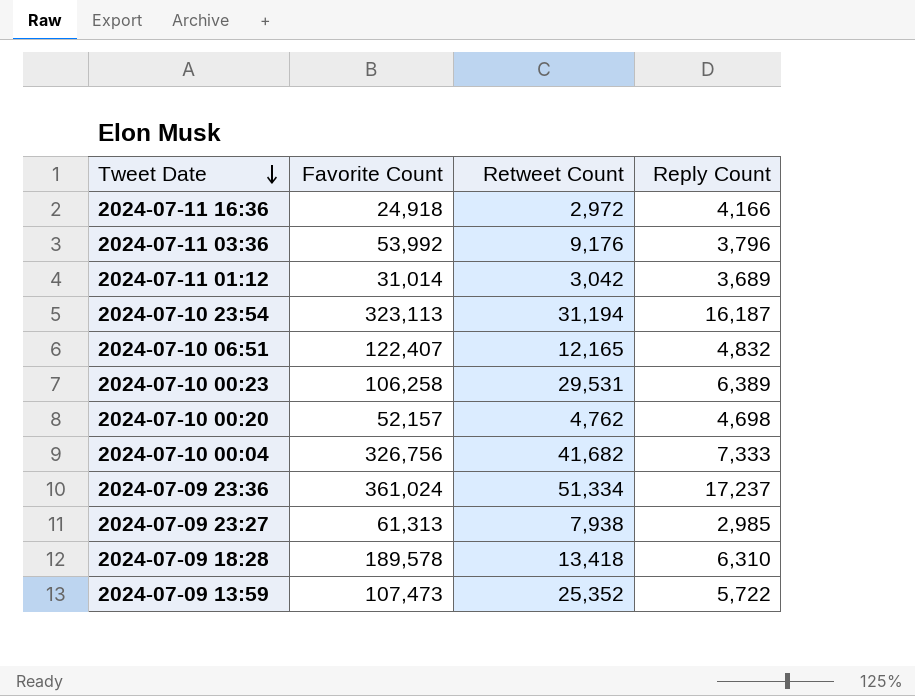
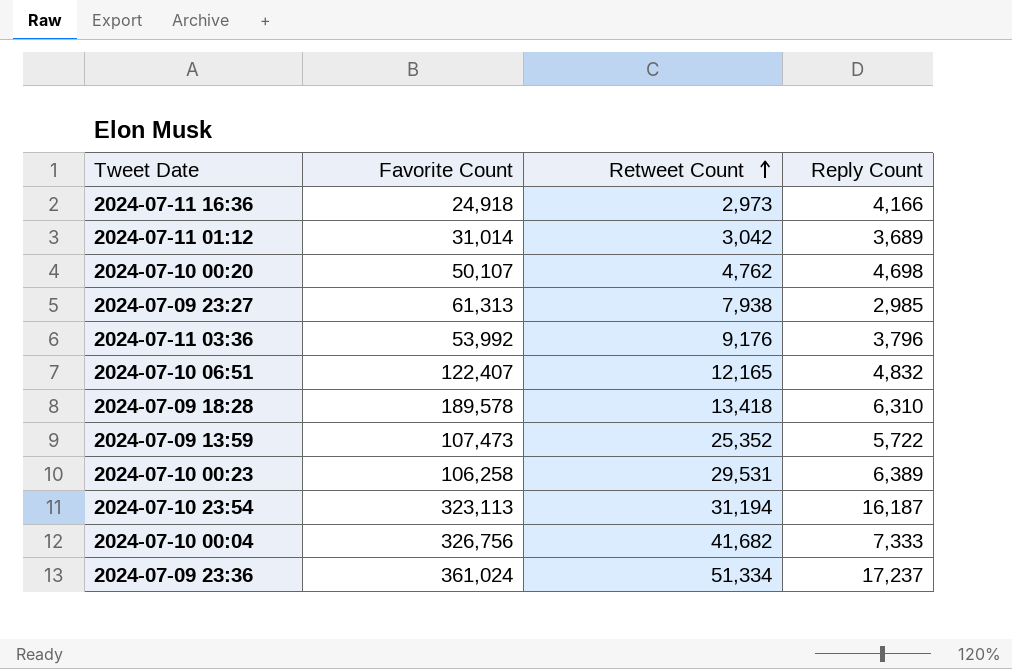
row order: Tweet Date descending -> Retweet Count ascending
2024-07-11 16:36 | Retweet Count: 2,972 -> 2,973
2024-07-10 00:20 | Favorite Count: 52,157 -> 50,107

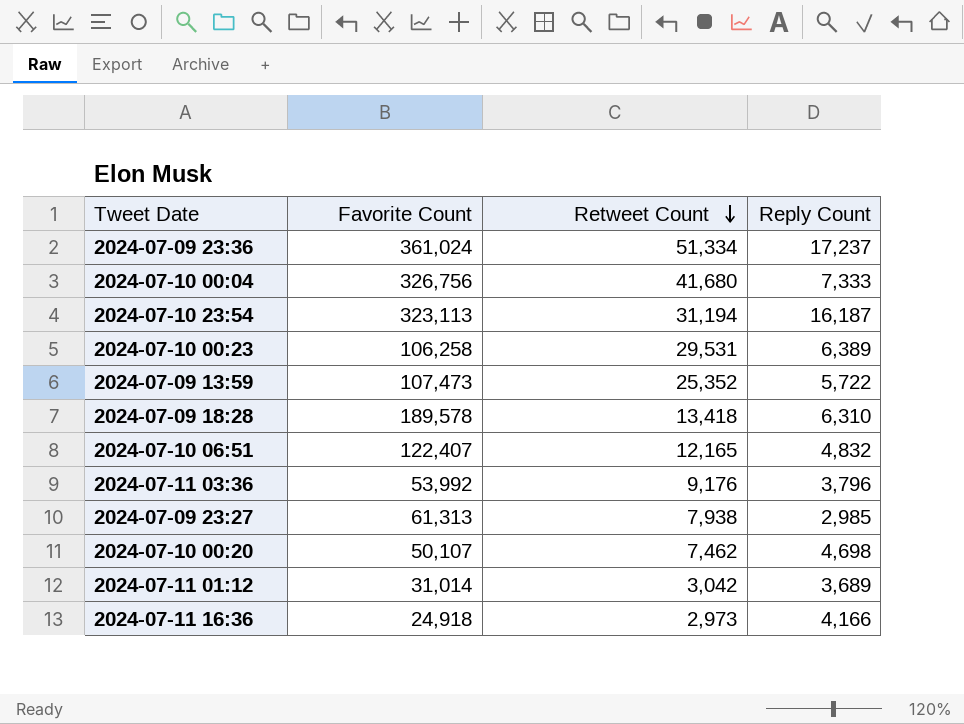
row order: Retweet Count ascending -> Retweet Count descending
2024-07-10 00:04 | Retweet Count: 41,682 -> 41,680
2024-07-10 00:20 | Retweet Count: 4,762 -> 7,462

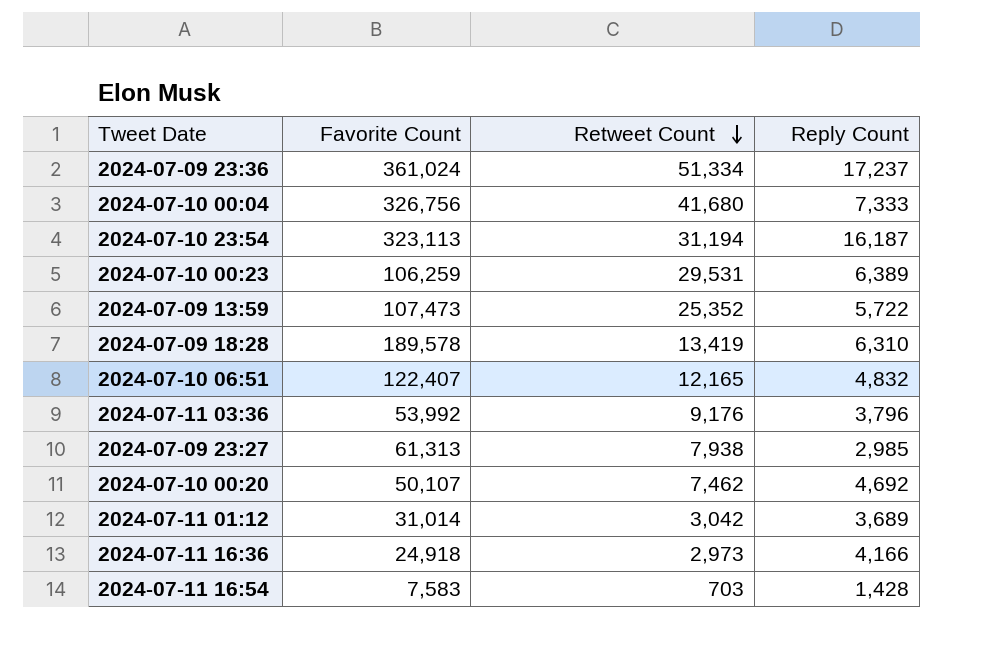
2024-07-10 00:23 | Favorite Count: 106,258 -> 106,259
2024-07-09 18:28 | Retweet Count: 13,418 -> 13,419
2024-07-10 00:20 | Reply Count: 4,698 -> 4,692
row 2024-07-11 16:54: none -> 7,583 | 703 | 1,428

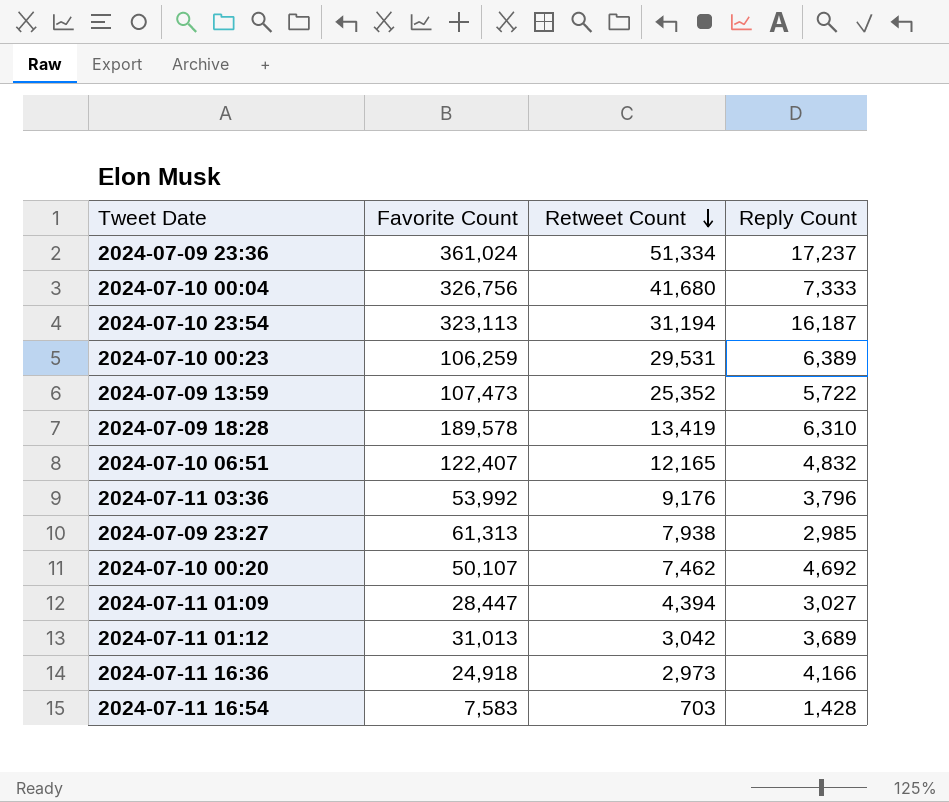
row 2024-07-11 01:09: none -> 28,447 | 4,394 | 3,027
2024-07-11 01:12 | Favorite Count: 31,014 -> 31,013

